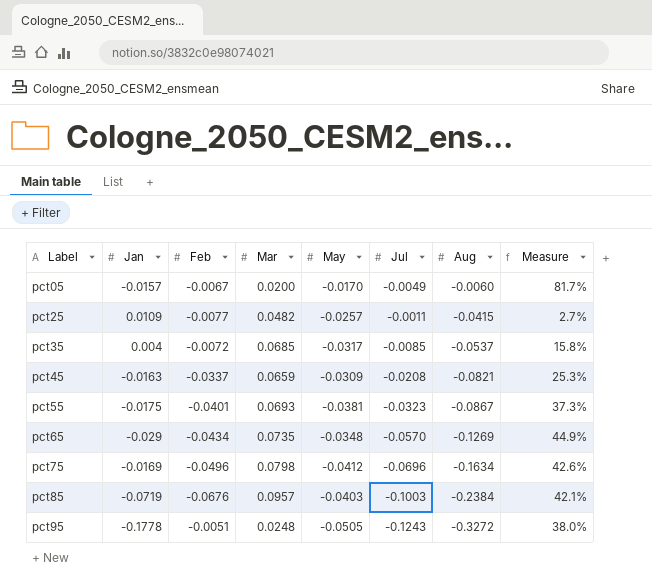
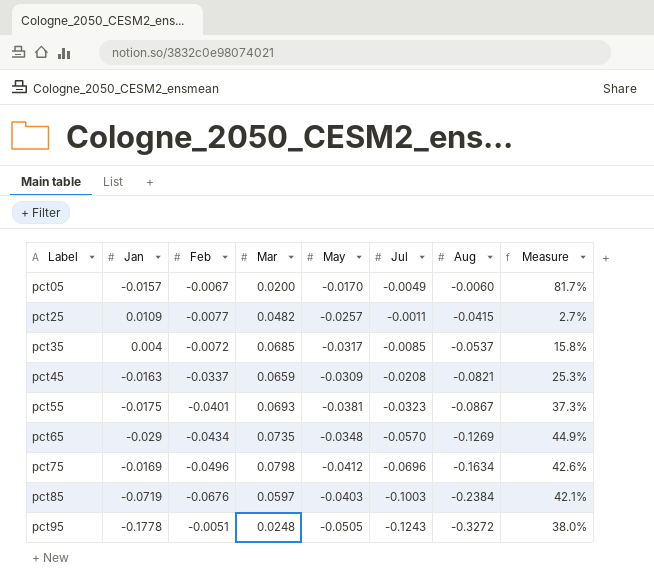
pct85 | Mar: 0.0957 -> 0.0597

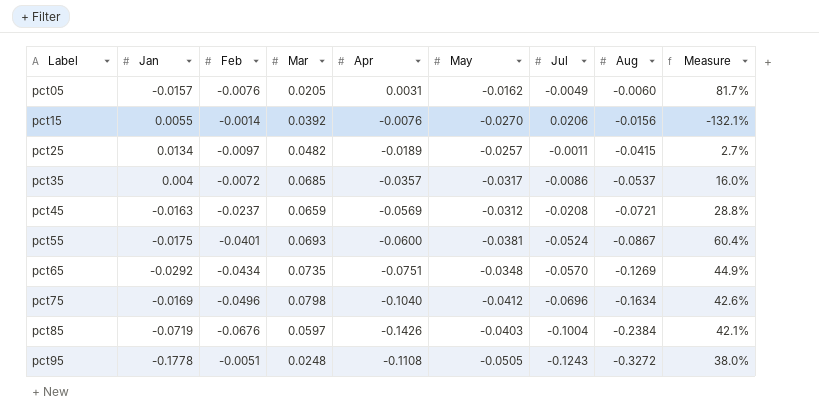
column Apr | position: none -> 5
pct05 | Feb: -0.0067 -> -0.0076
pct05 | Mar: 0.0200 -> 0.0205
pct05 | May: -0.0170 -> -0.0162
row pct15: none -> 0.0055 | -0.0014 | 0.0392 | -0.0076 | -0.0270 | 0.0206 | -0.0156 | -132.1%
pct25 | Jan: 0.0109 -> 0.0134
pct25 | Feb: -0.0077 -> -0.0097
pct35 | Jul: -0.0085 -> -0.0086
pct35 | Measure: 15.8% -> 16.0%
pct45 | Feb: -0.0337 -> -0.0237
pct45 | May: -0.0309 -> -0.0312
pct45 | Aug: -0.0821 -> -0.0721
pct45 | Measure: 25.3% -> 28.8%
pct55 | Jul: -0.0323 -> -0.0524
pct55 | Measure: 37.3% -> 60.4%
pct65 | Jan: -0.029 -> -0.0292
pct85 | Jul: -0.1003 -> -0.1004

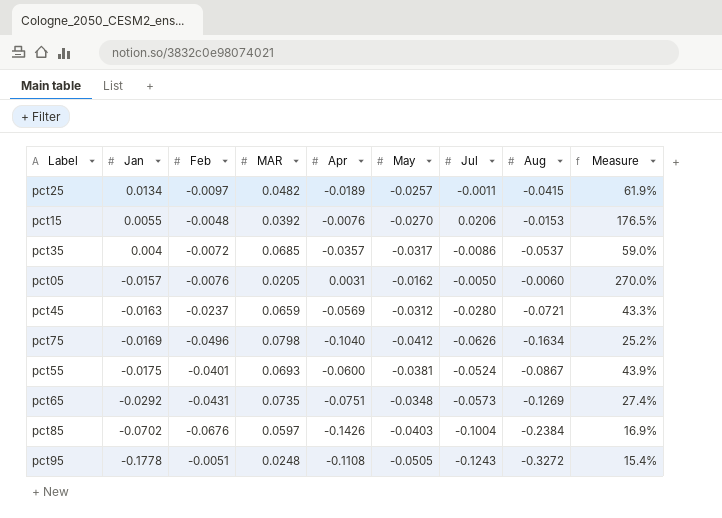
row order: Label ascending -> Jan descending
column name: Mar -> MAR
column Measure | formula: [Jul] / [Aug] -> [May] / [Aug]
pct15 | Feb: -0.0014 -> -0.0048
pct15 | Aug: -0.0156 -> -0.0153
pct05 | Jul: -0.0049 -> -0.0050
pct45 | Jul: -0.0208 -> -0.0280
pct75 | Jul: -0.0696 -> -0.0626
pct65 | Feb: -0.0434 -> -0.0431
pct65 | Jul: -0.0570 -> -0.0573
pct85 | Jan: -0.0719 -> -0.0702

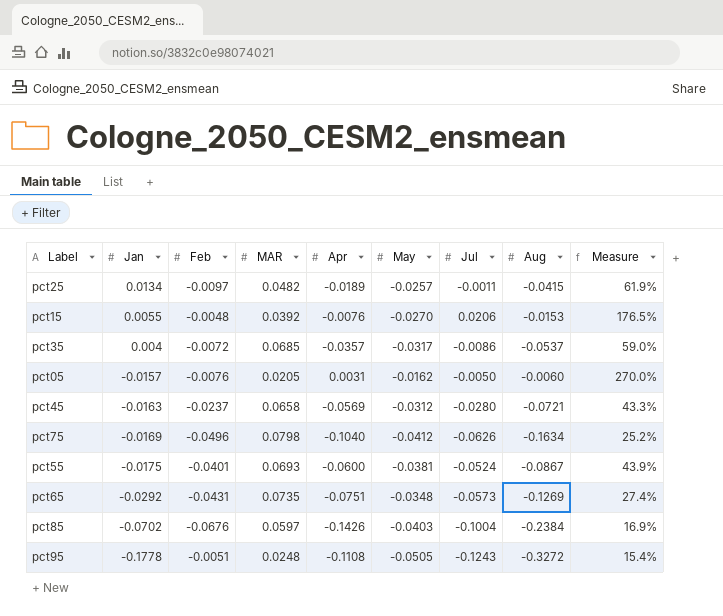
pct45 | MAR: 0.0659 -> 0.0658

